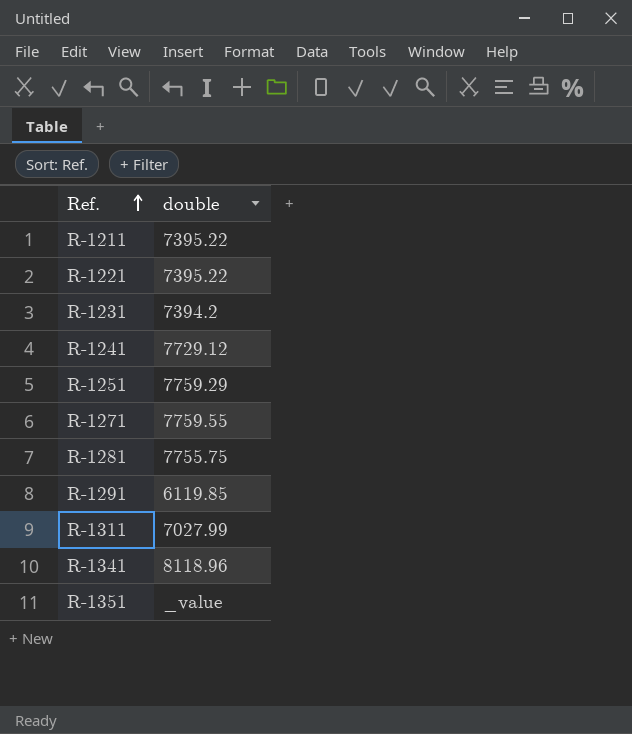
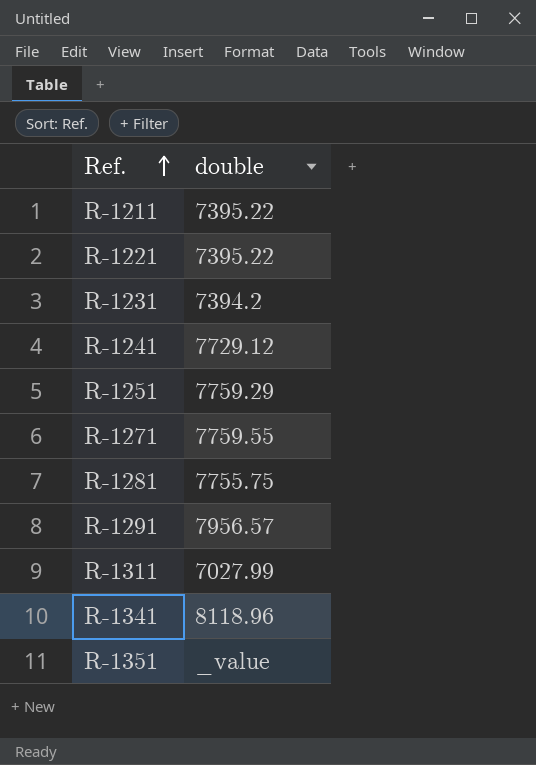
R-1291 | double: 6119.85 -> 7956.57

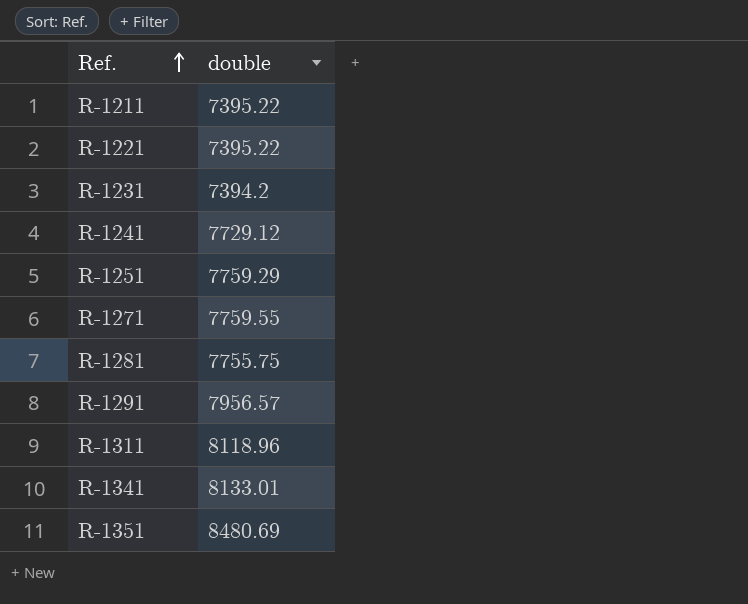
R-1311 | double: 7027.99 -> 8118.96
R-1341 | double: 8118.96 -> 8133.01
R-1351 | double: _value -> 8480.69

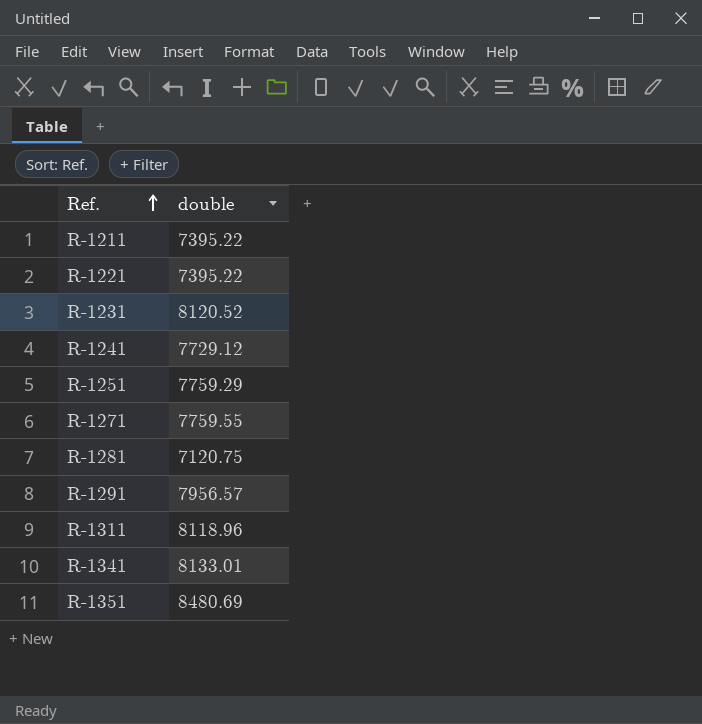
R-1231 | double: 7394.2 -> 8120.52
R-1281 | double: 7755.75 -> 7120.75

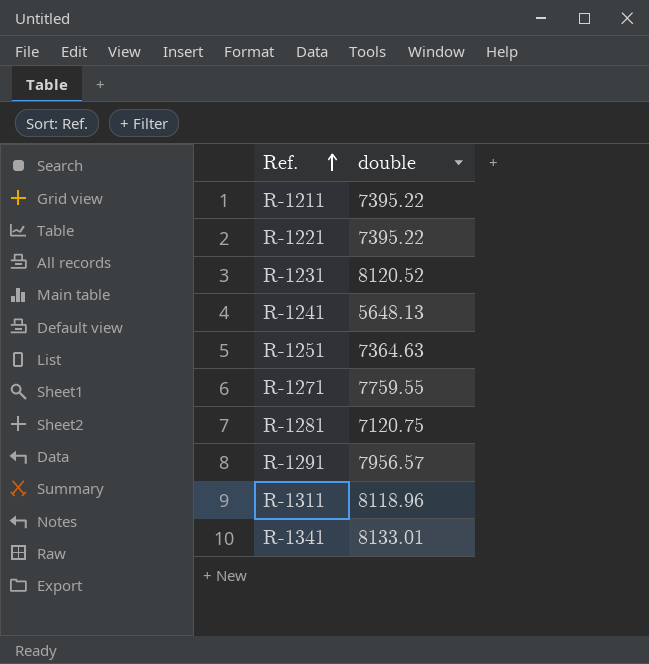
row R-1351: 8480.69 -> none
R-1241 | double: 7729.12 -> 5648.13
R-1251 | double: 7759.29 -> 7364.63

